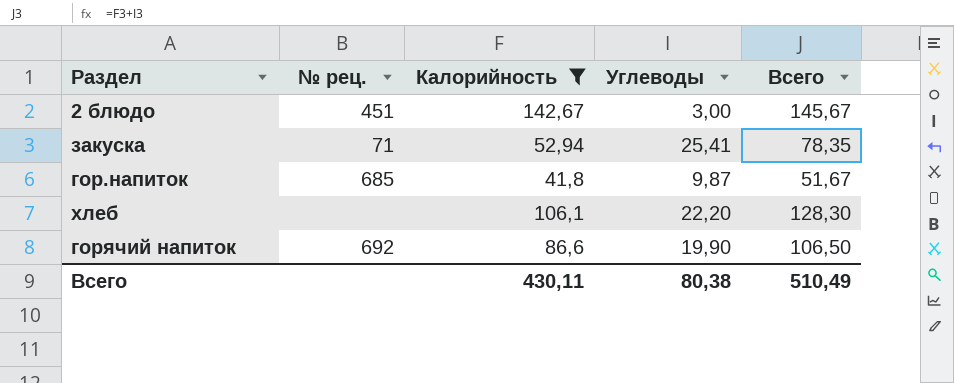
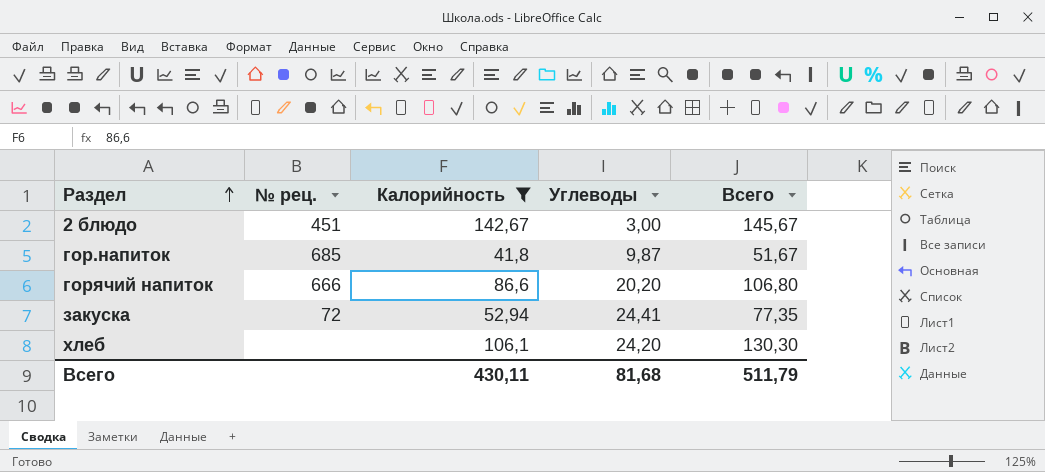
row order: none -> Раздел ascending
горячий напиток | № рец.: 692 -> 666
горячий напиток | Углеводы: 19,90 -> 20,20
горячий напиток | Всего: 106,50 -> 106,80
закуска | № рец.: 71 -> 72
закуска | Углеводы: 25,41 -> 24,41
закуска | Всего: 78,35 -> 77,35
хлеб | Углеводы: 22,20 -> 24,20
хлеб | Всего: 128,30 -> 130,30
Всего | Углеводы: 80,38 -> 81,68
Всего | Всего: 510,49 -> 511,79

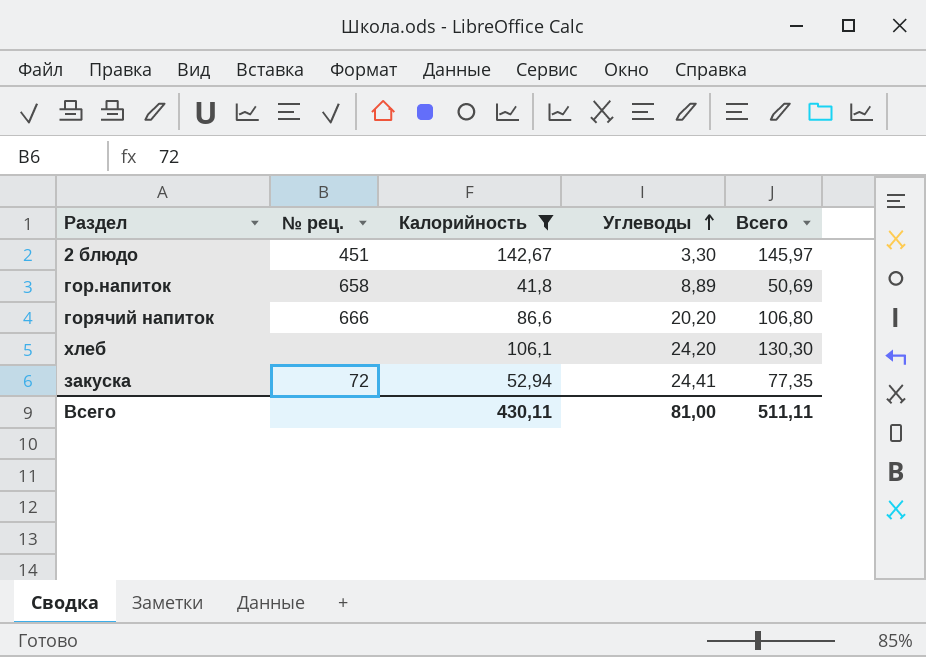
row order: Раздел ascending -> Углеводы ascending
2 блюдо | Углеводы: 3,00 -> 3,30
2 блюдо | Всего: 145,67 -> 145,97
гор.напиток | № рец.: 685 -> 658
гор.напиток | Углеводы: 9,87 -> 8,89
гор.напиток | Всего: 51,67 -> 50,69
Всего | Углеводы: 81,68 -> 81,00
Всего | Всего: 511,79 -> 511,11

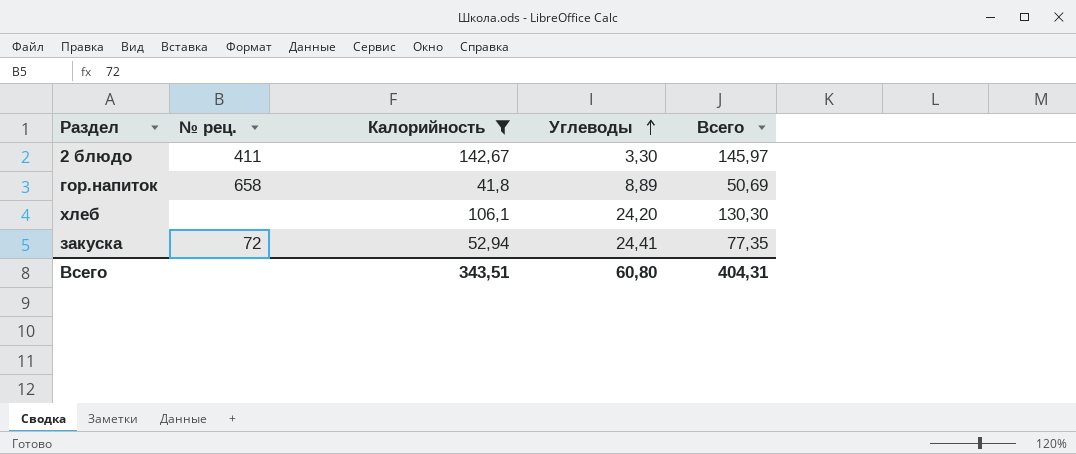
row горячий напиток: 666 | 86,6 | 20,20 | 106,80 -> none
2 блюдо | № рец.: 451 -> 411
Всего | Калорийность: 430,11 -> 343,51
Всего | Углеводы: 81,00 -> 60,80
Всего | Всего: 511,11 -> 404,31

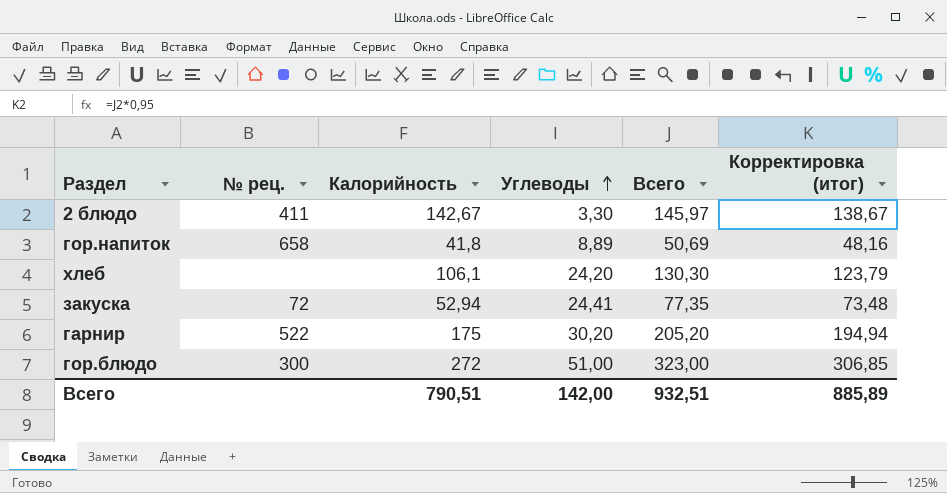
filter: Калорийность <= 142,67 -> none
column Корректировка (итог) | formula: none -> [Всего] * 0,95
Всего | Калорийность: 343,51 -> 790,51
Всего | Углеводы: 60,80 -> 142,00
Всего | Всего: 404,31 -> 932,51

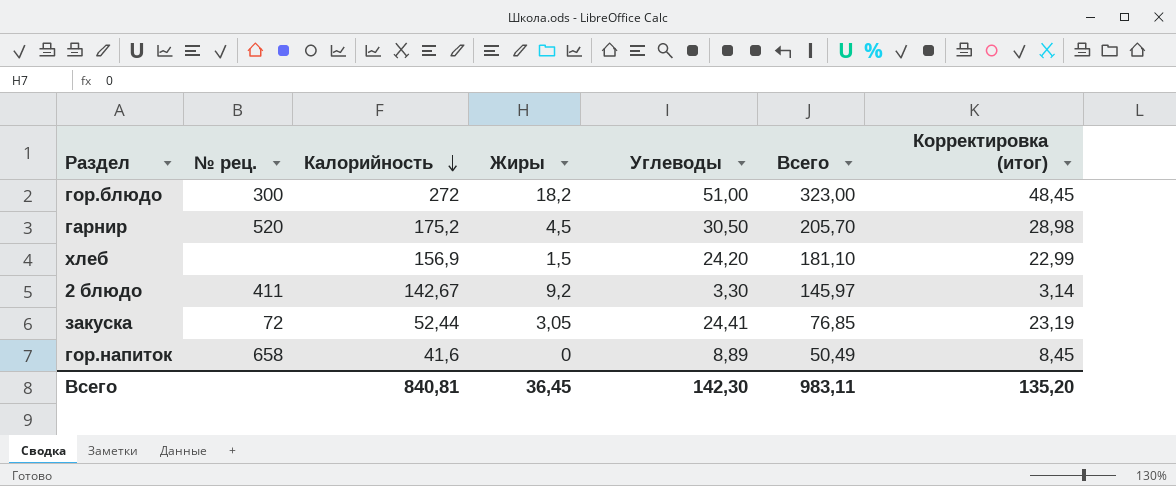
row order: Углеводы ascending -> Калорийность descending
column Жиры | position: none -> 4
column Корректировка (итог) | formula: [Всего] * 0,95 -> [Углеводы] * 0,95
гарнир | № рец.: 522 -> 520
гарнир | Калорийность: 175 -> 175,2
гарнир | Углеводы: 30,20 -> 30,50
гарнир | Всего: 205,20 -> 205,70
хлеб | Калорийность: 106,1 -> 156,9
хлеб | Всего: 130,30 -> 181,10
закуска | Калорийность: 52,94 -> 52,44
закуска | Всего: 77,35 -> 76,85
гор.напиток | Калорийность: 41,8 -> 41,6
гор.напиток | Всего: 50,69 -> 50,49
Всего | Калорийность: 790,51 -> 840,81
Всего | Углеводы: 142,00 -> 142,30
Всего | Всего: 932,51 -> 983,11
Всего | Корректировка (итог): 885,89 -> 135,20

